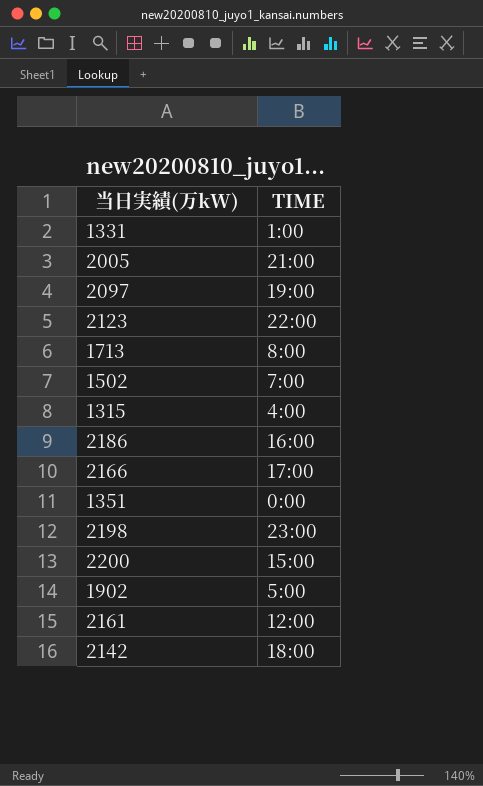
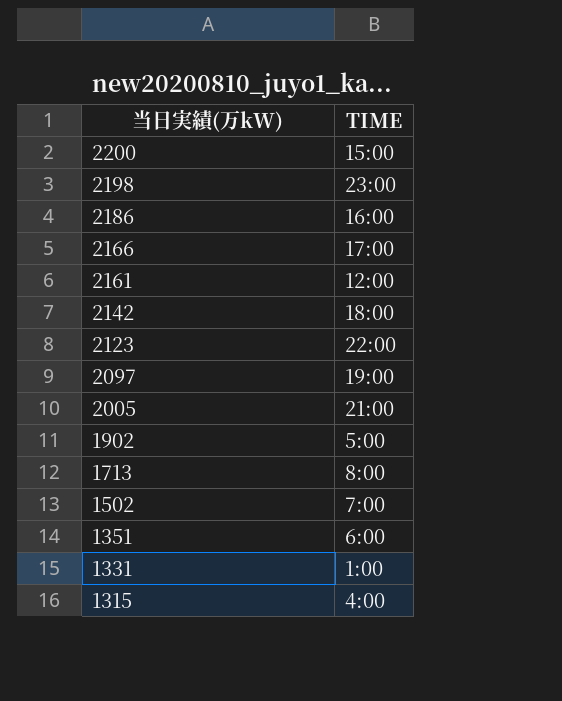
row order: none -> 当日実績(万kW) descending
1351 | TIME: 0:00 -> 6:00

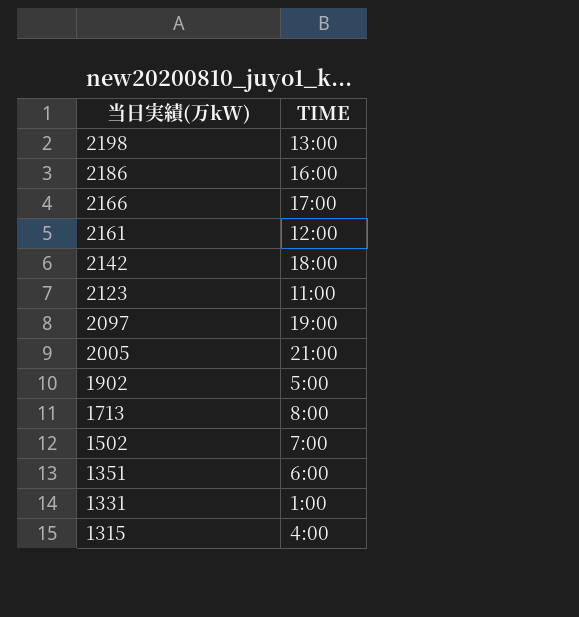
row 2200: 15:00 -> none
2198 | TIME: 23:00 -> 13:00
2123 | TIME: 22:00 -> 11:00

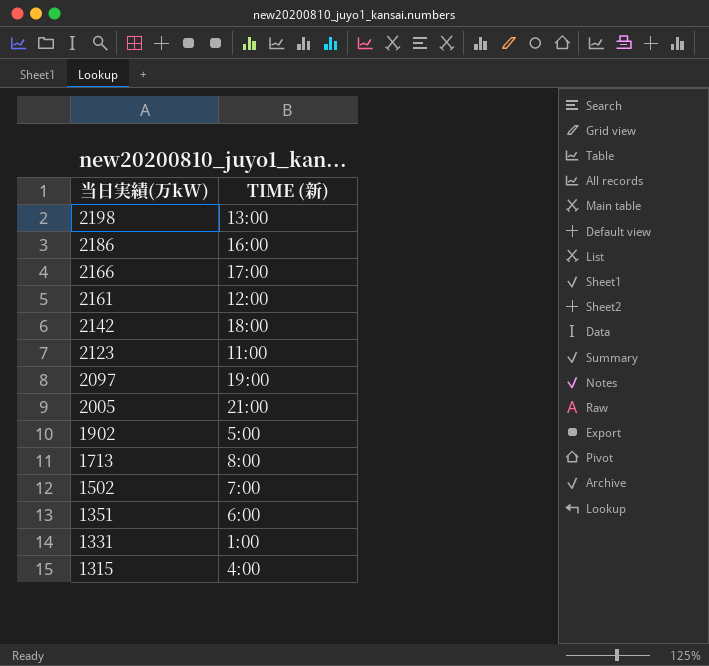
column name: TIME -> TIME (新)

